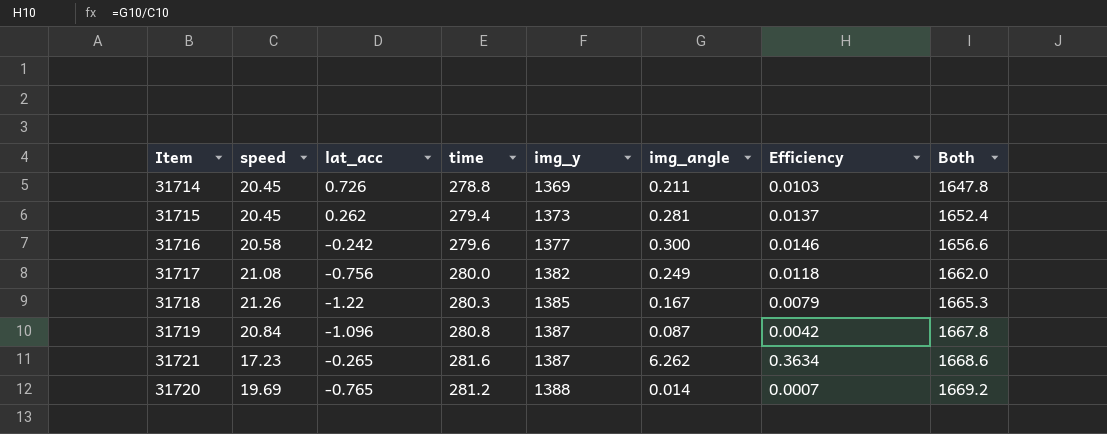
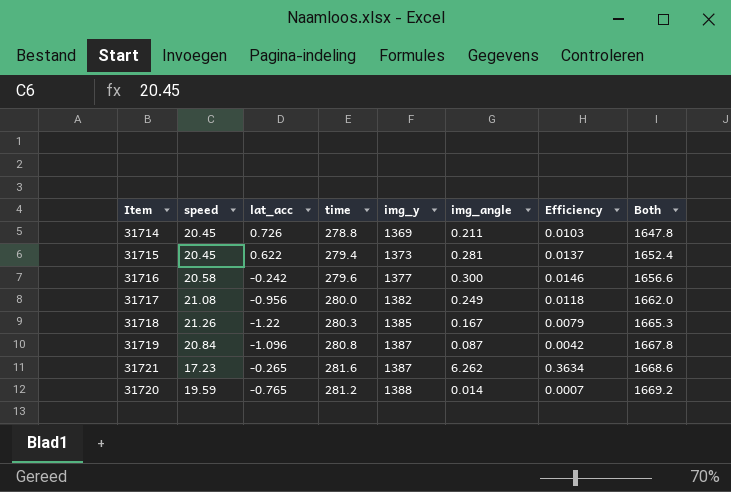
31715 | lat_acc: 0.262 -> 0.622
31717 | lat_acc: -0.756 -> -0.956
31720 | speed: 19.69 -> 19.59

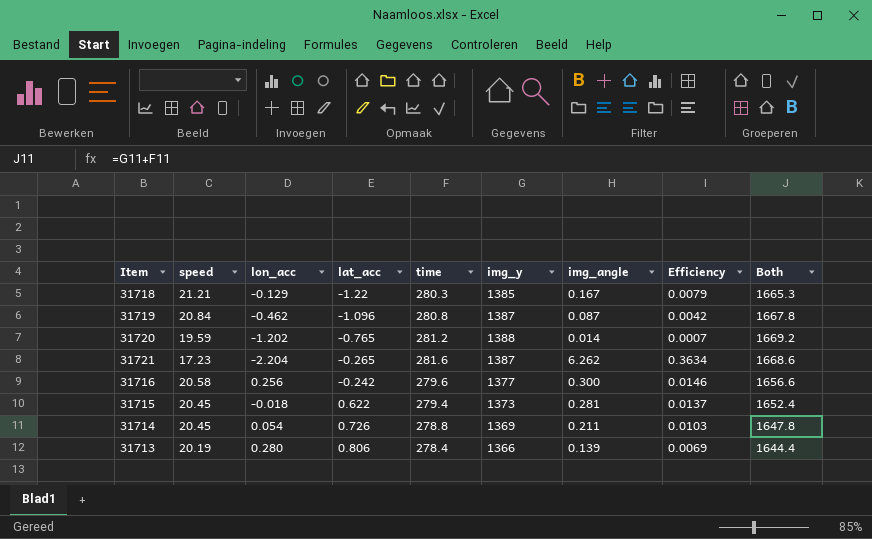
row order: img_y ascending -> lat_acc ascending
column lon_acc | position: none -> 3
row 31717: 21.08 | -0.956 | 280.0 | 1382 | 0.249 | 0.0118 | 1662.0 -> none
31718 | speed: 21.26 -> 21.21
row 31713: none -> 20.19 | 0.280 | 0.806 | 278.4 | 1366 | 0.139 | 0.0069 | 1644.4

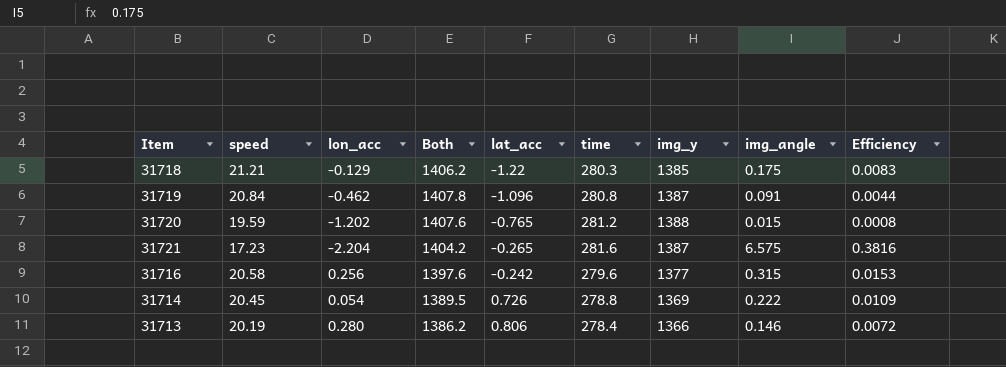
column Both | formula: [time] + [img_y] -> [speed] + [img_y]
column Both | position: 9 -> 4
row 31715: 20.45 | -0.018 | 0.622 | 279.4 | 1373 | 0.281 | 0.0137 | 1652.4 -> none
31718 | img_angle: 0.167 -> 0.175
31718 | Efficiency: 0.0079 -> 0.0083
31719 | img_angle: 0.087 -> 0.091
31719 | Efficiency: 0.0042 -> 0.0044
31720 | img_angle: 0.014 -> 0.015
31720 | Efficiency: 0.0007 -> 0.0008
31721 | img_angle: 6.262 -> 6.575
31721 | Efficiency: 0.3634 -> 0.3816
31716 | img_angle: 0.300 -> 0.315
31716 | Efficiency: 0.0146 -> 0.0153
31714 | img_angle: 0.211 -> 0.222
31714 | Efficiency: 0.0103 -> 0.0109
31713 | img_angle: 0.139 -> 0.146
31713 | Efficiency: 0.0069 -> 0.0072

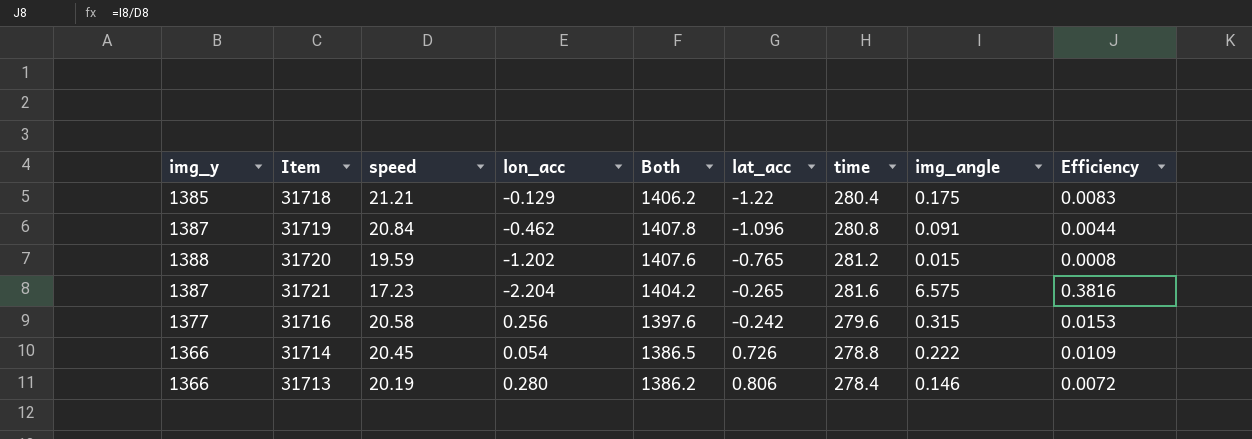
column img_y | position: 7 -> 1
31718 | time: 280.3 -> 280.4
31714 | img_y: 1369 -> 1366
31714 | Both: 1389.5 -> 1386.5

